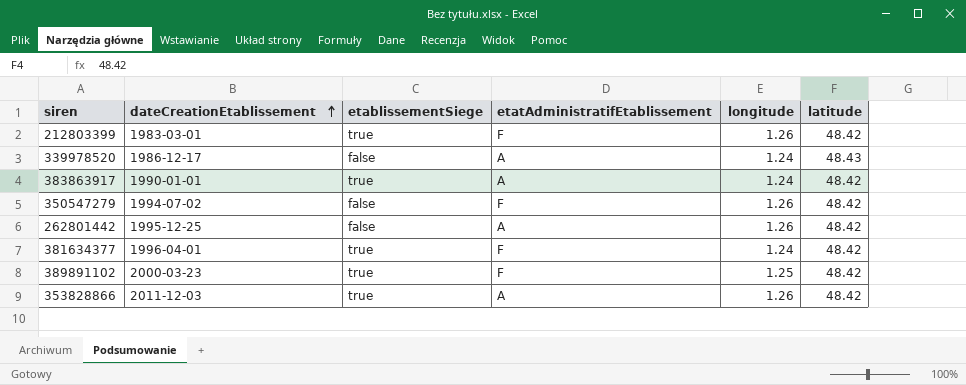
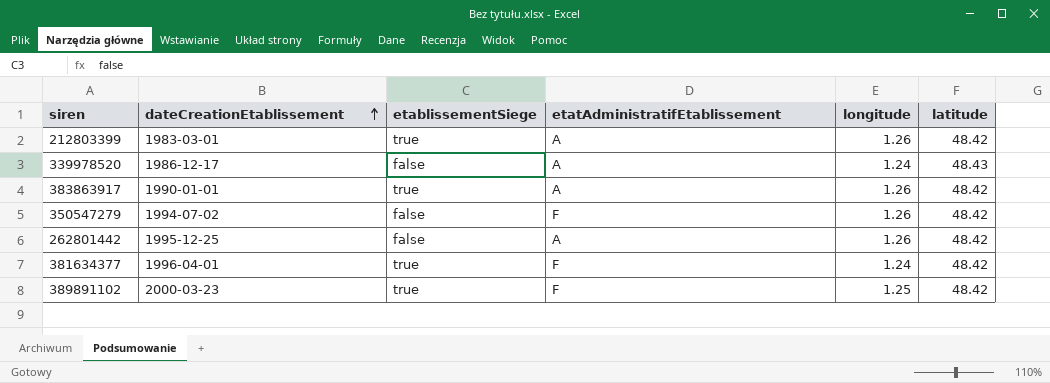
row 353828866: 2011-12-03 | true | A | 1.26 | 48.42 -> none
212803399 | etatAdministratifEtablissement: F -> A
383863917 | longitude: 1.24 -> 1.26

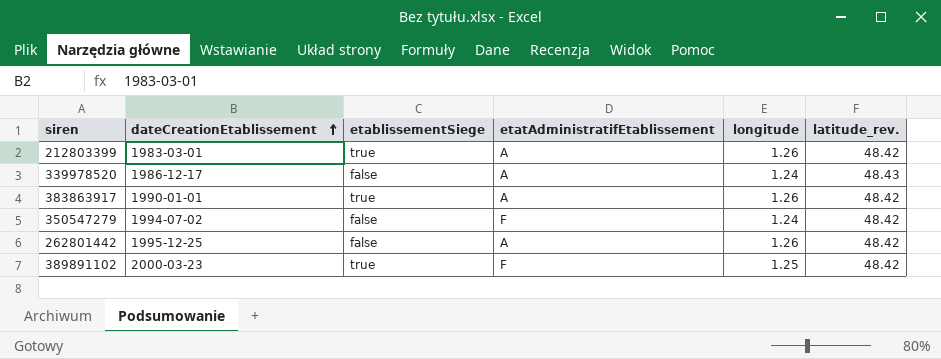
column name: latitude -> latitude_rev.
row 381634377: 1996-04-01 | true | F | 1.24 | 48.42 -> none
350547279 | longitude: 1.26 -> 1.24

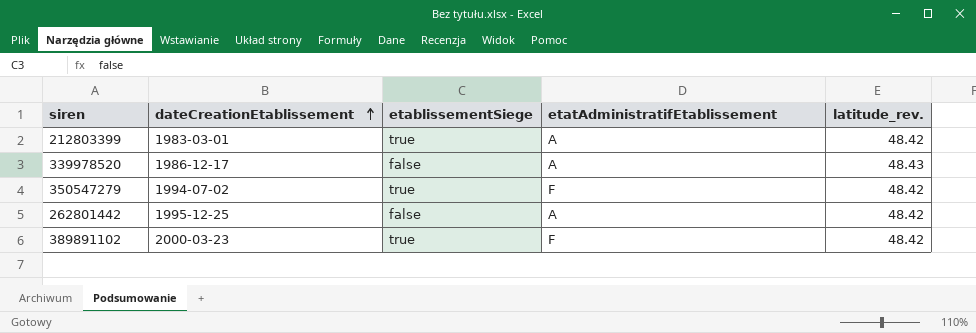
column longitude | position: 5 -> none
row 383863917: 1990-01-01 | true | A | 1.26 | 48.42 -> none
350547279 | etablissementSiege: false -> true

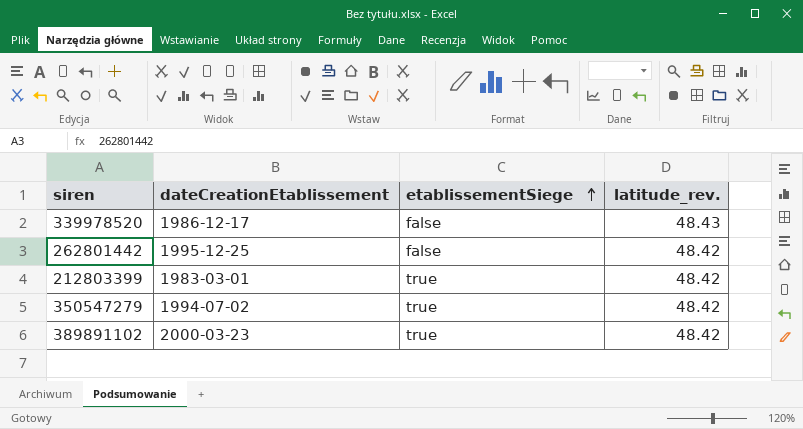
row order: dateCreationEtablissement ascending -> etablissementSiege ascending
column etatAdministratifEtablissement | position: 4 -> none

